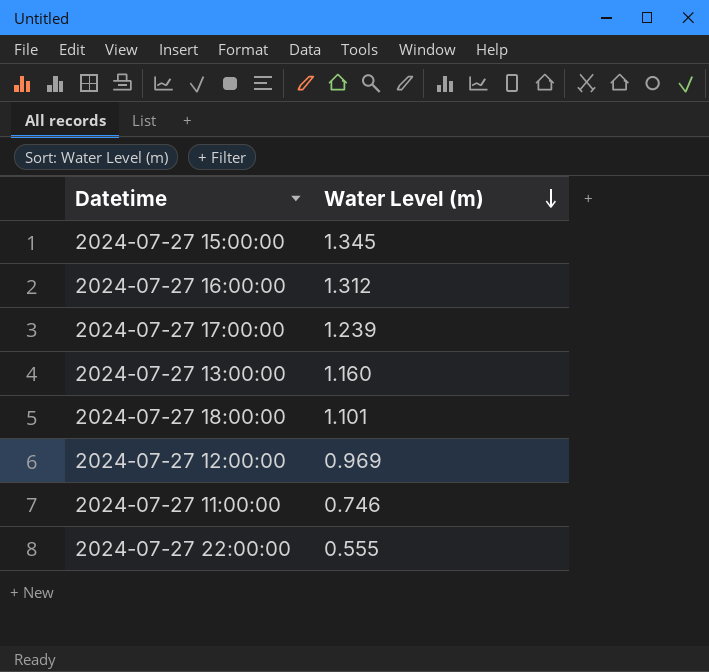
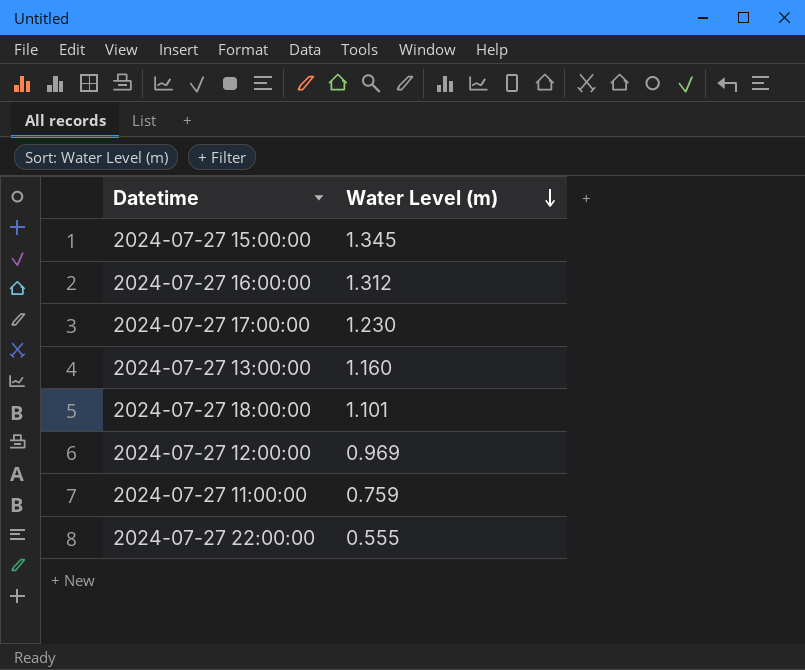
2024-07-27 17:00:00 | Water Level (m): 1.239 -> 1.230
2024-07-27 11:00:00 | Water Level (m): 0.746 -> 0.759

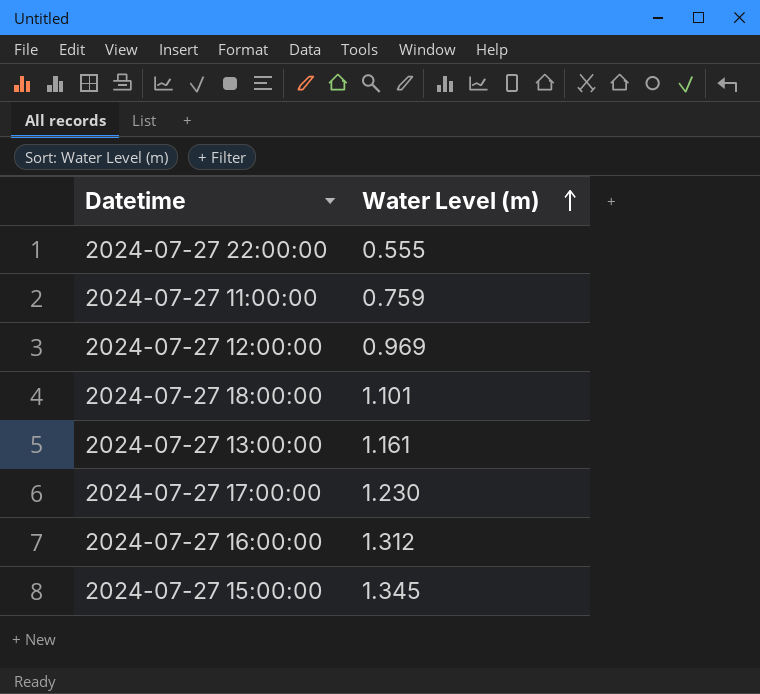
row order: Water Level (m) descending -> Water Level (m) ascending
2024-07-27 13:00:00 | Water Level (m): 1.160 -> 1.161

